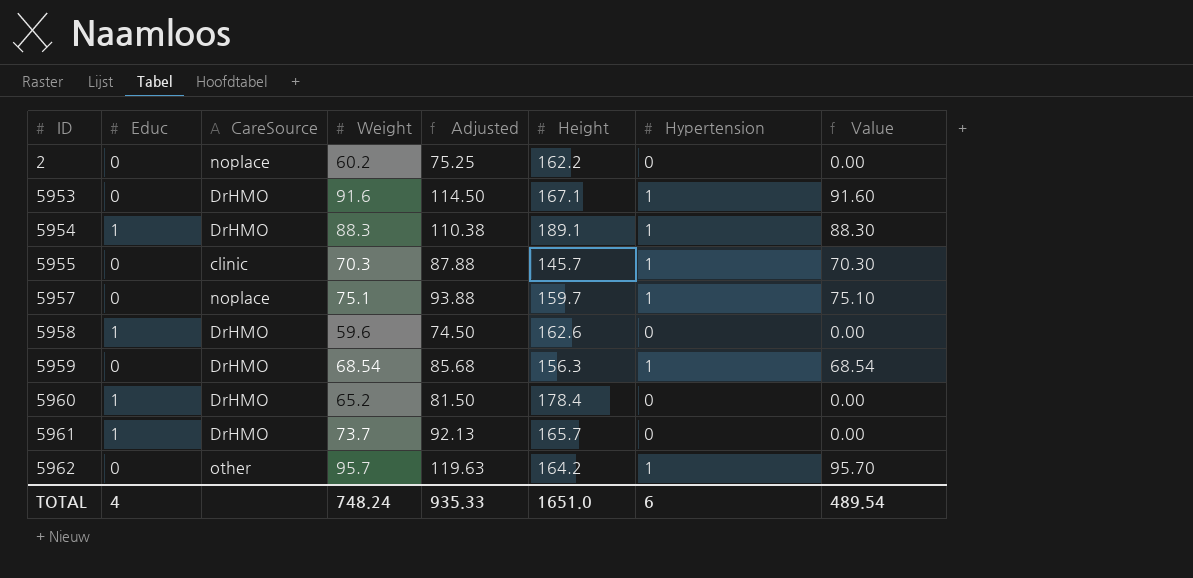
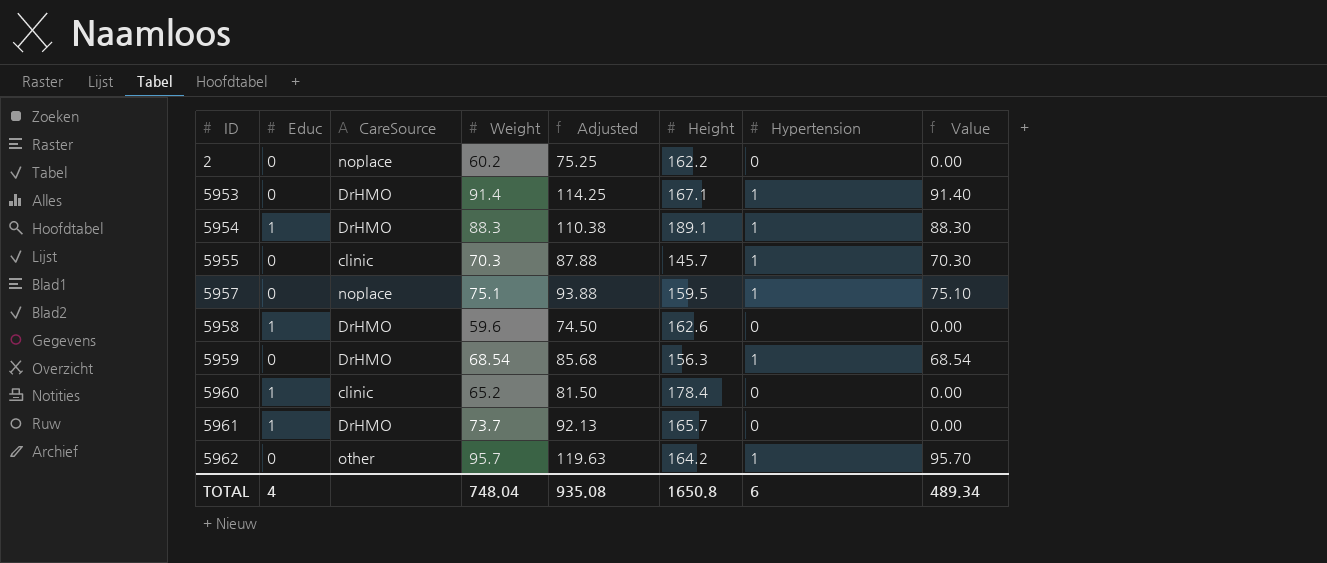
5953 | Weight: 91.6 -> 91.4
5953 | Adjusted: 114.50 -> 114.25
5953 | Value: 91.60 -> 91.40
5957 | Height: 159.7 -> 159.5
5960 | CareSource: DrHMO -> clinic
TOTAL | Weight: 748.24 -> 748.04
TOTAL | Adjusted: 935.33 -> 935.08
TOTAL | Height: 1651.0 -> 1650.8
TOTAL | Value: 489.54 -> 489.34

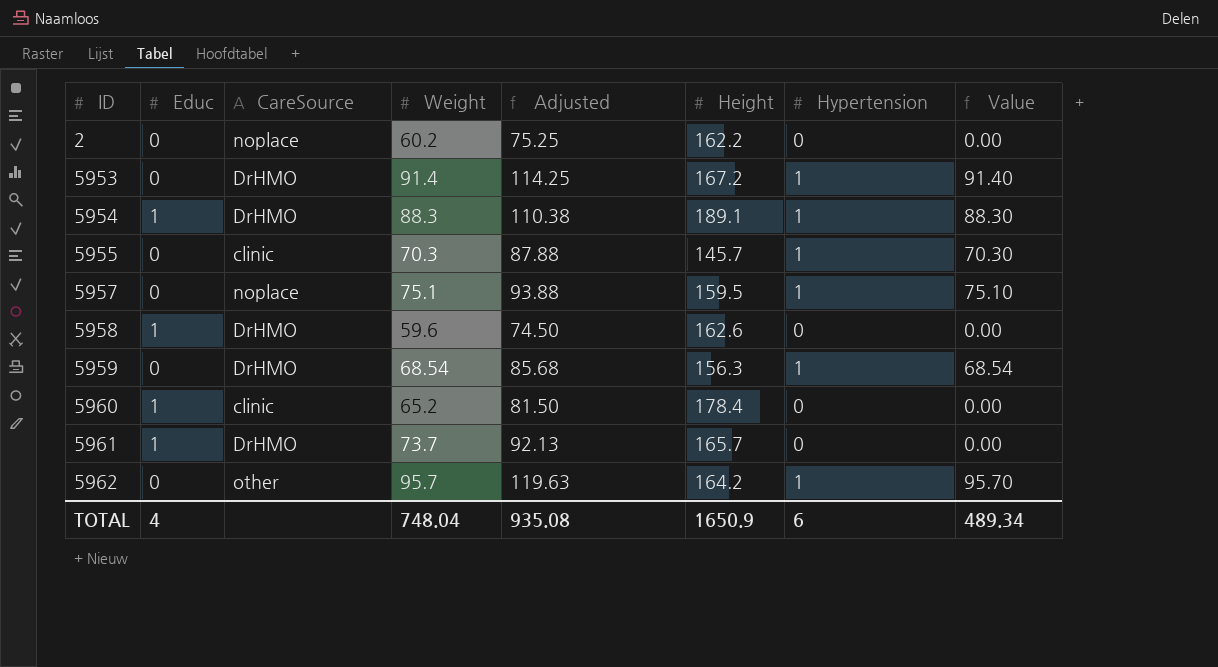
5953 | Height: 167.1 -> 167.2
TOTAL | Height: 1650.8 -> 1650.9

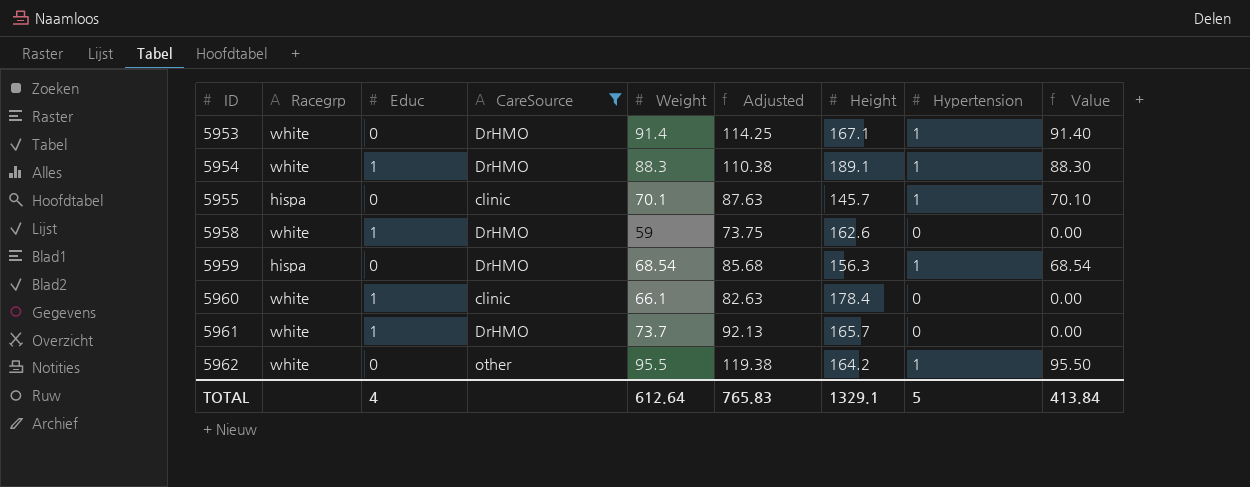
filter: none -> CareSource != noplace
column Racegrp | position: none -> 2
5953 | Height: 167.2 -> 167.1
5955 | Weight: 70.3 -> 70.1
5955 | Adjusted: 87.88 -> 87.63
5955 | Value: 70.30 -> 70.10
5958 | Weight: 59.6 -> 59
5958 | Adjusted: 74.50 -> 73.75
5960 | Weight: 65.2 -> 66.1
5960 | Adjusted: 81.50 -> 82.63
5962 | Weight: 95.7 -> 95.5
5962 | Adjusted: 119.63 -> 119.38
5962 | Value: 95.70 -> 95.50
TOTAL | Weight: 748.04 -> 612.64
TOTAL | Adjusted: 935.08 -> 765.83
TOTAL | Height: 1650.9 -> 1329.1
TOTAL | Hypertension: 6 -> 5
TOTAL | Value: 489.34 -> 413.84

